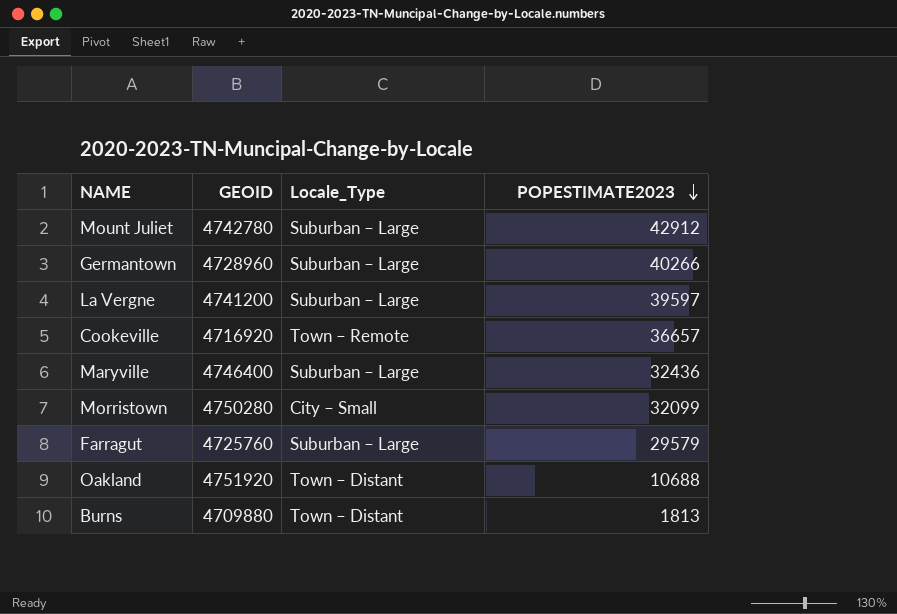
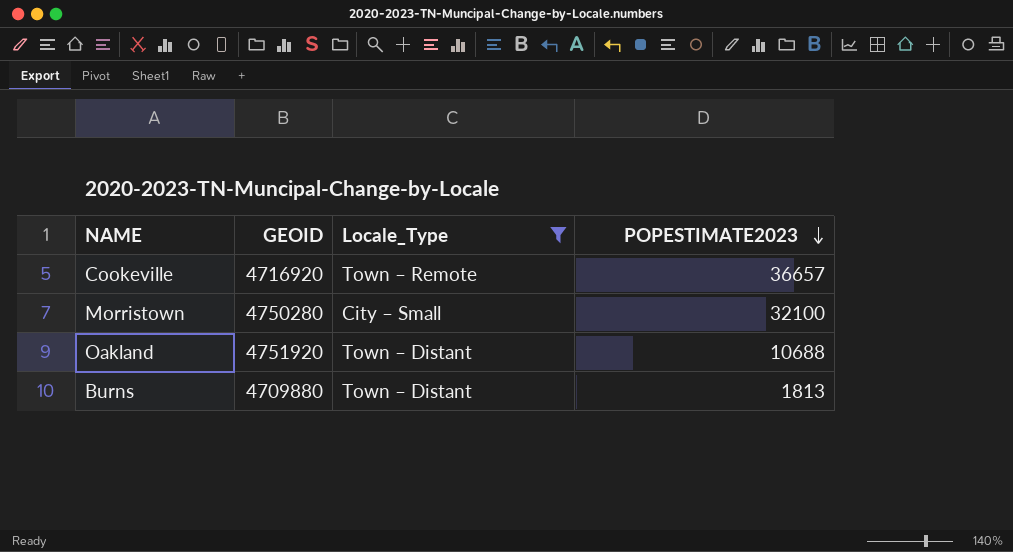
filter: none -> Locale_Type != Suburban – Large
Morristown | POPESTIMATE2023: 32099 -> 32100

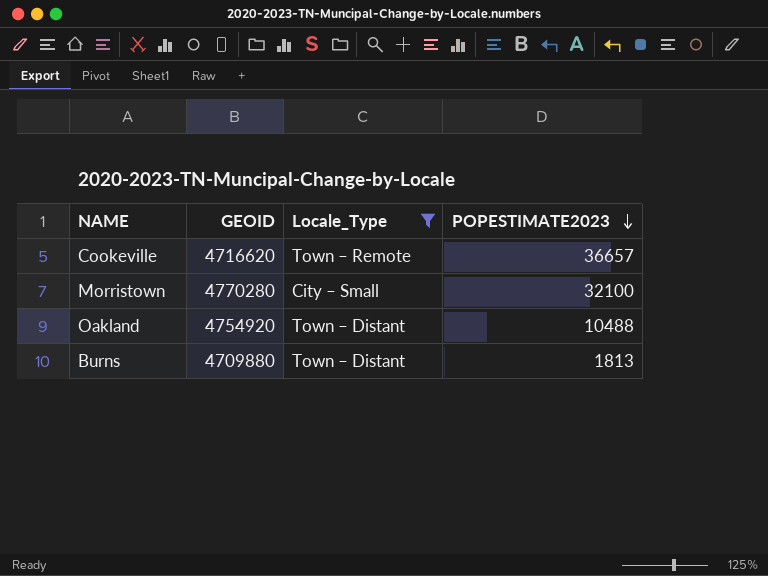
Cookeville | GEOID: 4716920 -> 4716620
Morristown | GEOID: 4750280 -> 4770280
Oakland | GEOID: 4751920 -> 4754920
Oakland | POPESTIMATE2023: 10688 -> 10488

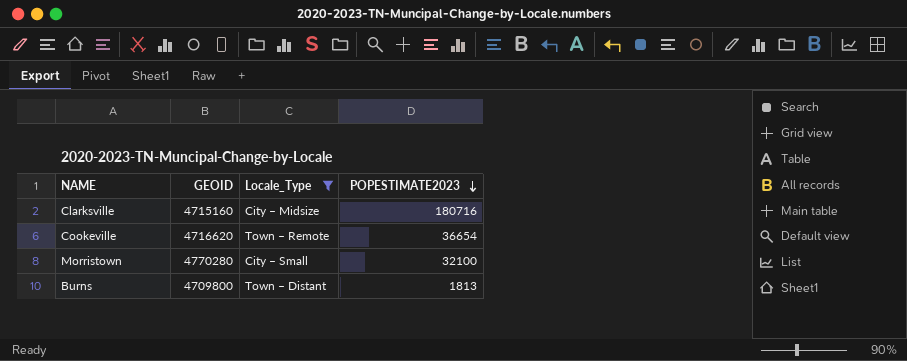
row Oakland: 4754920 | Town – Distant | 10488 -> none
row Clarksville: none -> 4715160 | City – Midsize | 180716
Cookeville | POPESTIMATE2023: 36657 -> 36654
Burns | GEOID: 4709880 -> 4709800

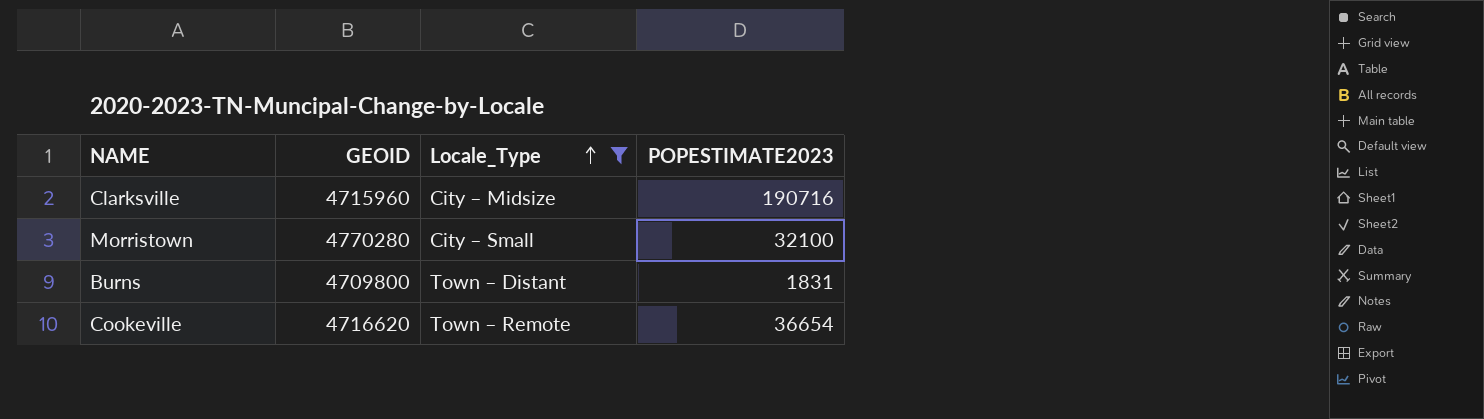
row order: POPESTIMATE2023 descending -> Locale_Type ascending
Clarksville | GEOID: 4715160 -> 4715960
Clarksville | POPESTIMATE2023: 180716 -> 190716
Burns | POPESTIMATE2023: 1813 -> 1831

